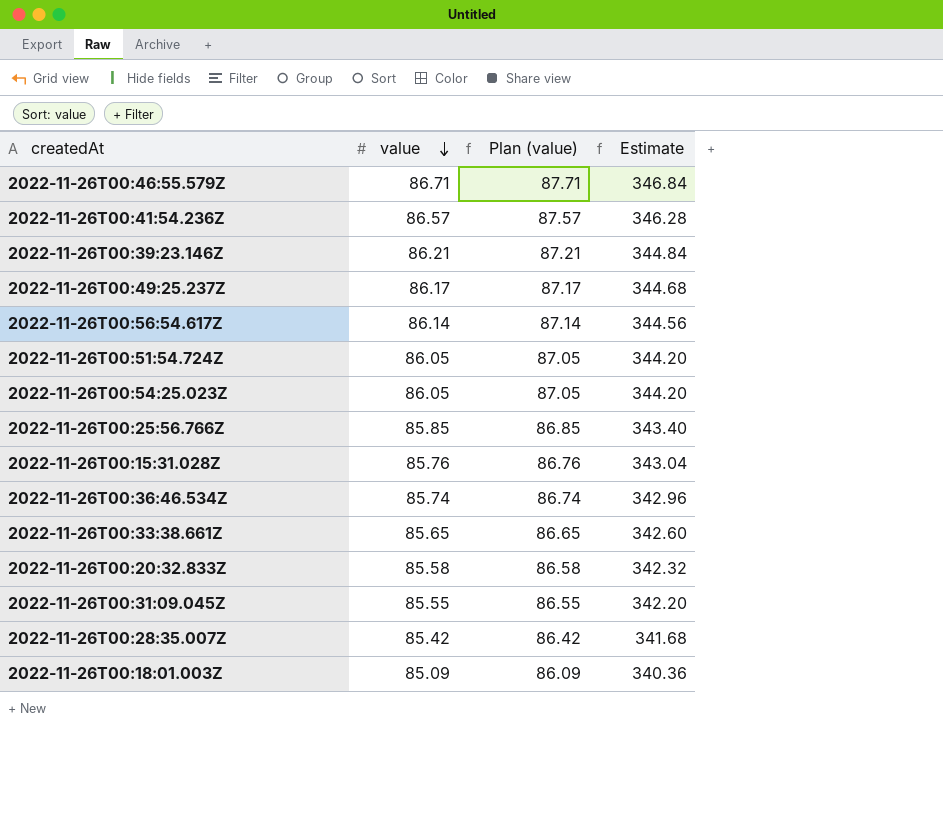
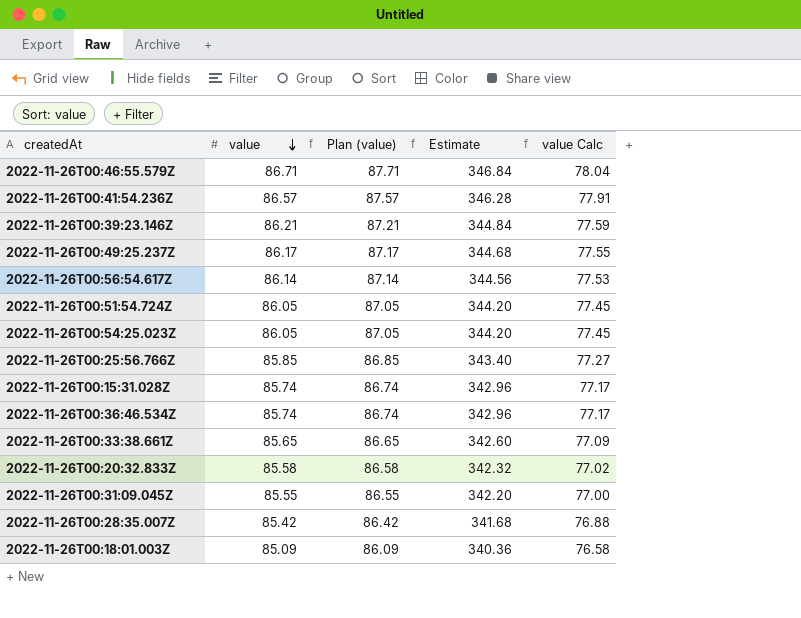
column value Calc | formula: none -> [value] * 0.9
2022-11-26T00:15:31.028Z | value: 85.76 -> 85.74
2022-11-26T00:15:31.028Z | Plan (value): 86.76 -> 86.74
2022-11-26T00:15:31.028Z | Estimate: 343.04 -> 342.96

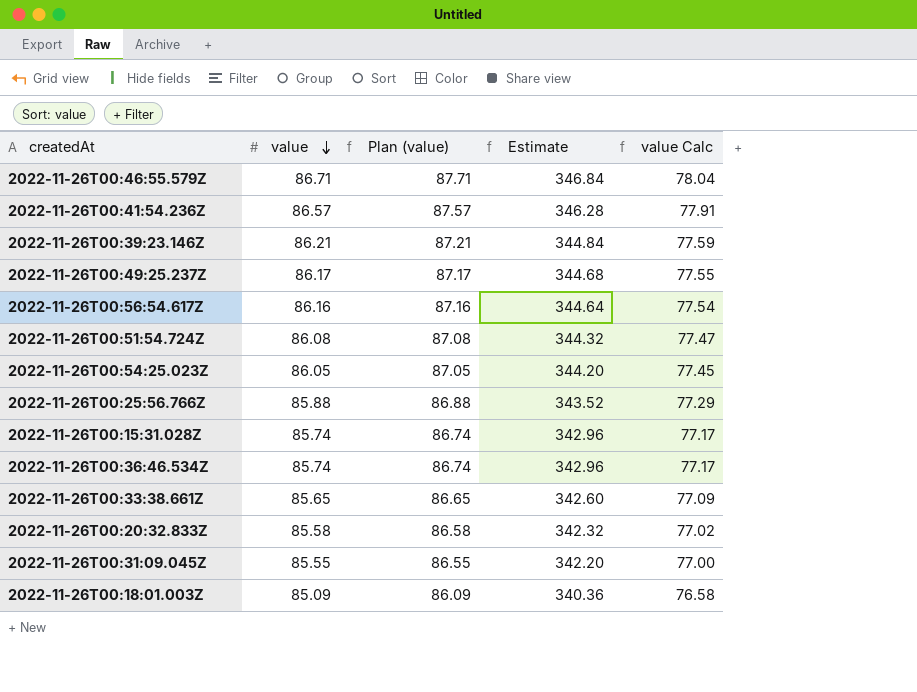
row 2022-11-26T00:28:35.007Z: 85.42 | 86.42 | 341.68 | 76.88 -> none
2022-11-26T00:56:54.617Z | value: 86.14 -> 86.16
2022-11-26T00:56:54.617Z | Plan (value): 87.14 -> 87.16
2022-11-26T00:56:54.617Z | Estimate: 344.56 -> 344.64
2022-11-26T00:56:54.617Z | value Calc: 77.53 -> 77.54
2022-11-26T00:51:54.724Z | value: 86.05 -> 86.08
2022-11-26T00:51:54.724Z | Plan (value): 87.05 -> 87.08
2022-11-26T00:51:54.724Z | Estimate: 344.20 -> 344.32
2022-11-26T00:51:54.724Z | value Calc: 77.45 -> 77.47
2022-11-26T00:25:56.766Z | value: 85.85 -> 85.88
2022-11-26T00:25:56.766Z | Plan (value): 86.85 -> 86.88
2022-11-26T00:25:56.766Z | Estimate: 343.40 -> 343.52
2022-11-26T00:25:56.766Z | value Calc: 77.27 -> 77.29

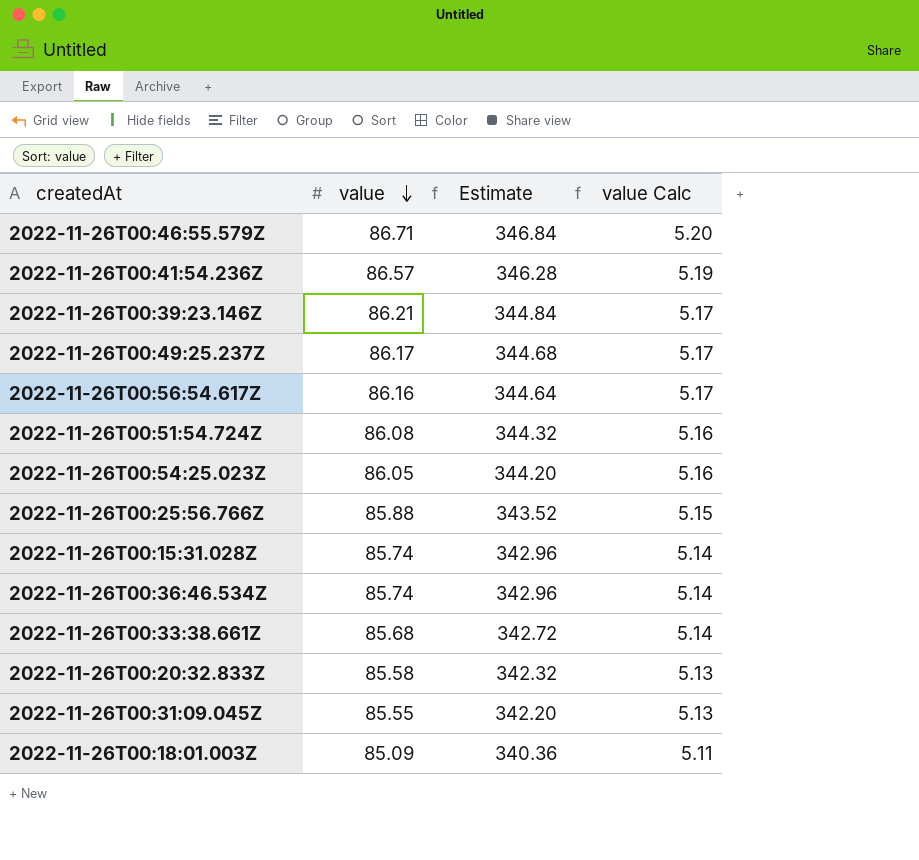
column Plan (value) | formula: [value] + 1 -> none
column value Calc | formula: [value] * 0.9 -> [value] * 0.06
2022-11-26T00:33:38.661Z | value: 85.65 -> 85.68
2022-11-26T00:33:38.661Z | Estimate: 342.60 -> 342.72

